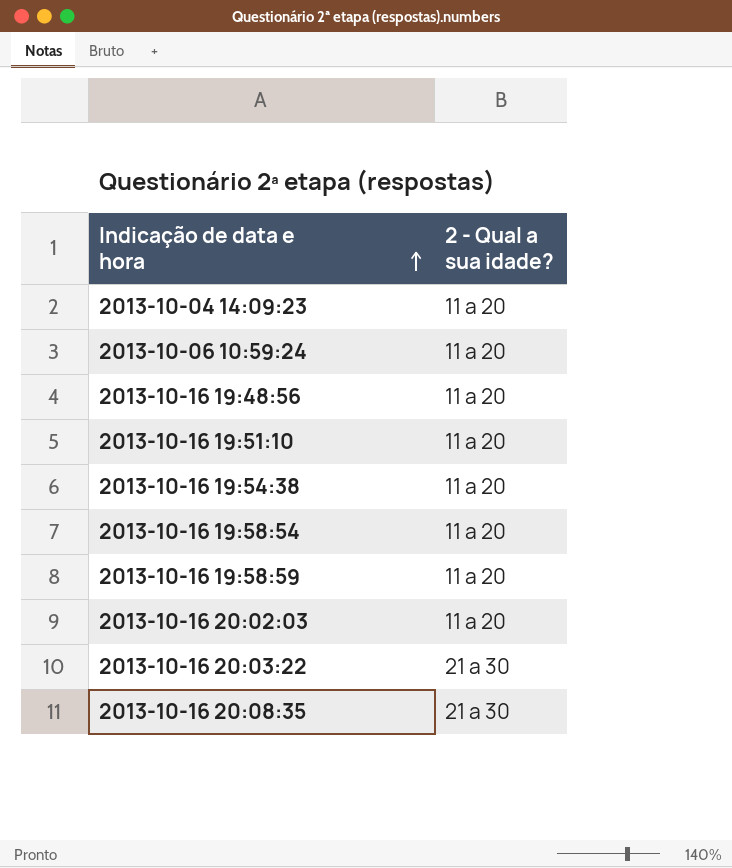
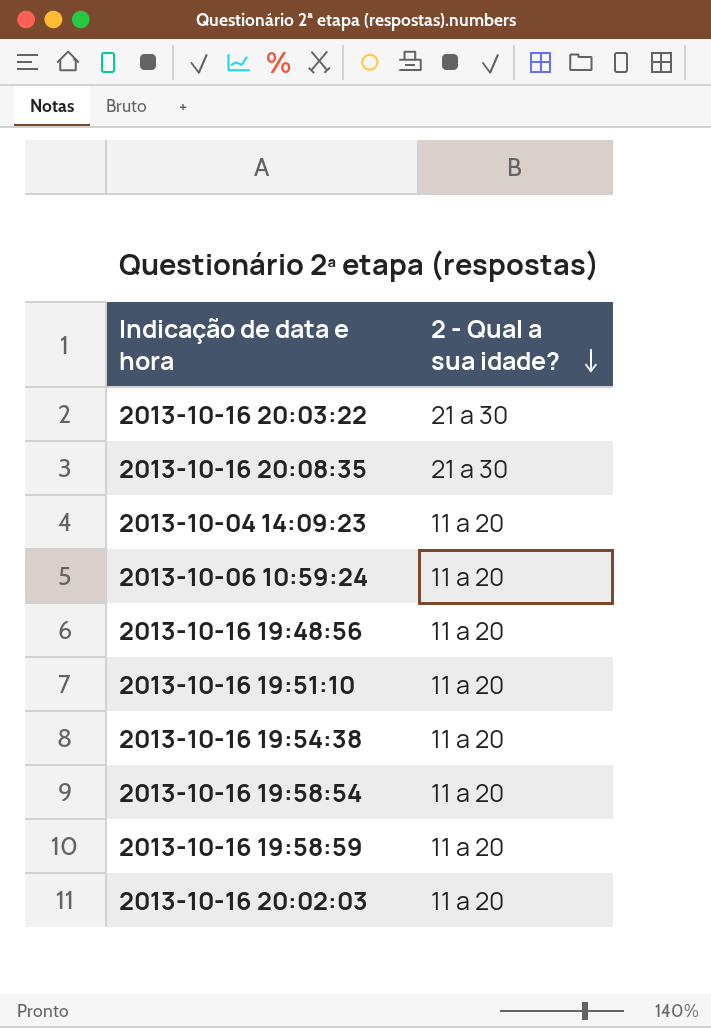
row order: Indicação de data e hora ascending -> 2 - Qual a sua idade? descending

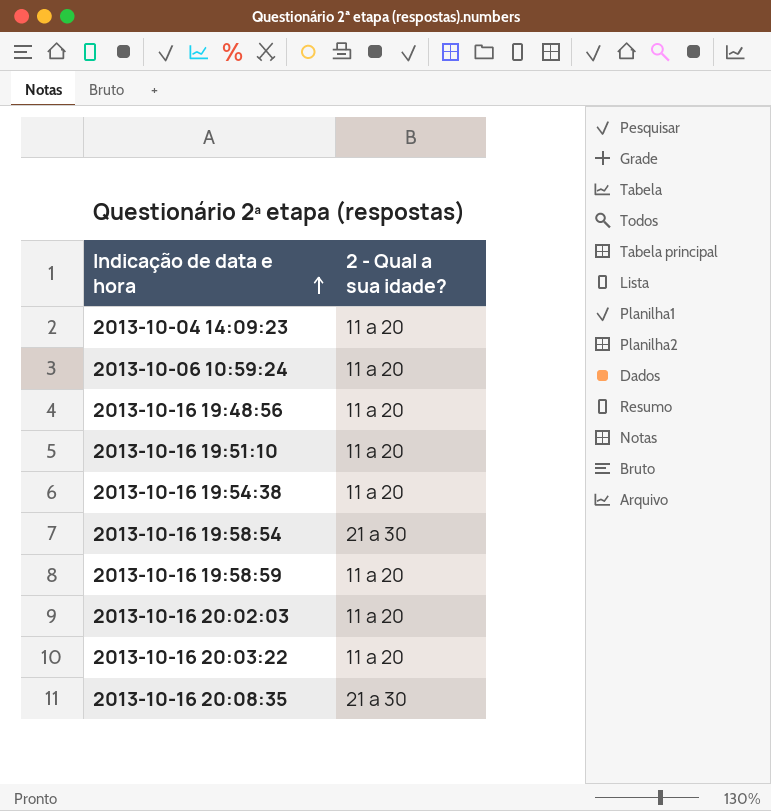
row order: 2 - Qual a sua idade? descending -> Indicação de data e hora ascending
2013-10-16 19:58:54 | 2 - Qual a sua idade?: 11 a 20 -> 21 a 30
2013-10-16 20:03:22 | 2 - Qual a sua idade?: 21 a 30 -> 11 a 20

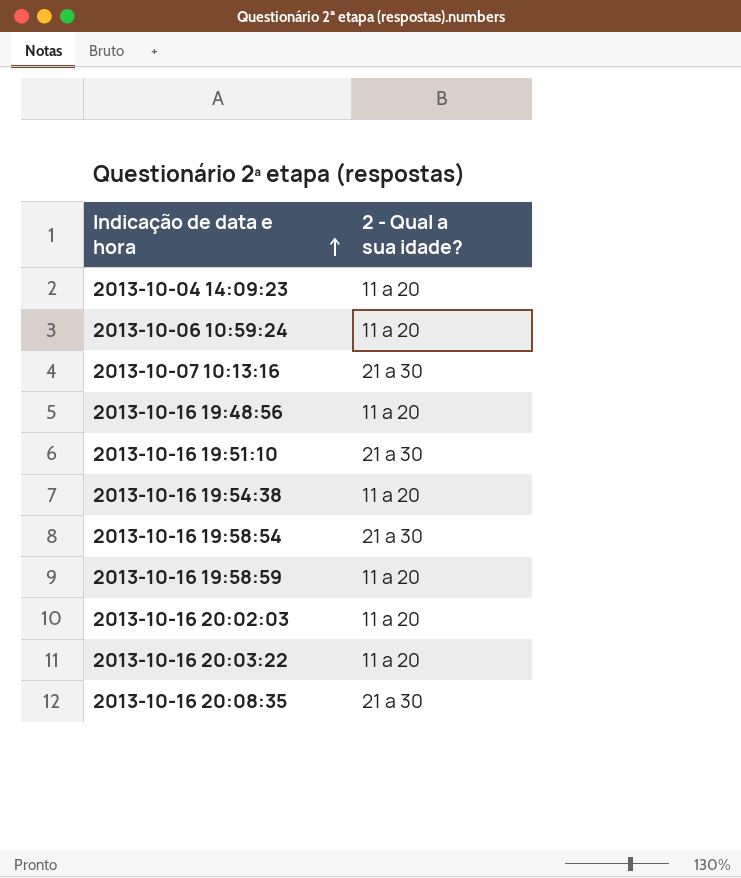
row 2013-10-07 10:13:16: none -> 21 a 30
2013-10-16 19:51:10 | 2 - Qual a sua idade?: 11 a 20 -> 21 a 30

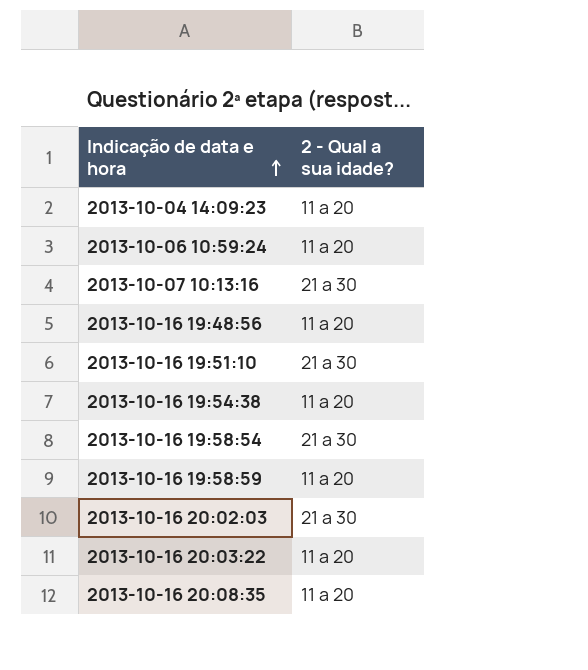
2013-10-16 20:02:03 | 2 - Qual a sua idade?: 11 a 20 -> 21 a 30
2013-10-16 20:08:35 | 2 - Qual a sua idade?: 21 a 30 -> 11 a 20

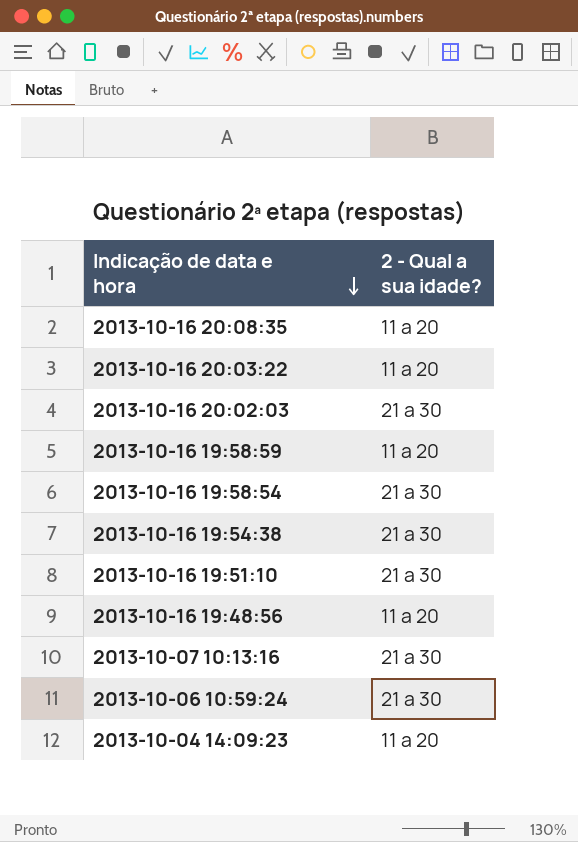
row order: Indicação de data e hora ascending -> Indicação de data e hora descending
2013-10-16 19:54:38 | 2 - Qual a sua idade?: 11 a 20 -> 21 a 30
2013-10-06 10:59:24 | 2 - Qual a sua idade?: 11 a 20 -> 21 a 30

